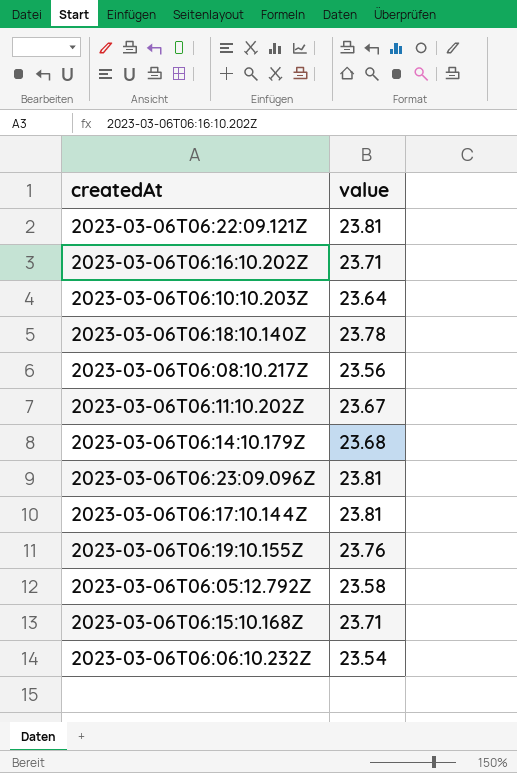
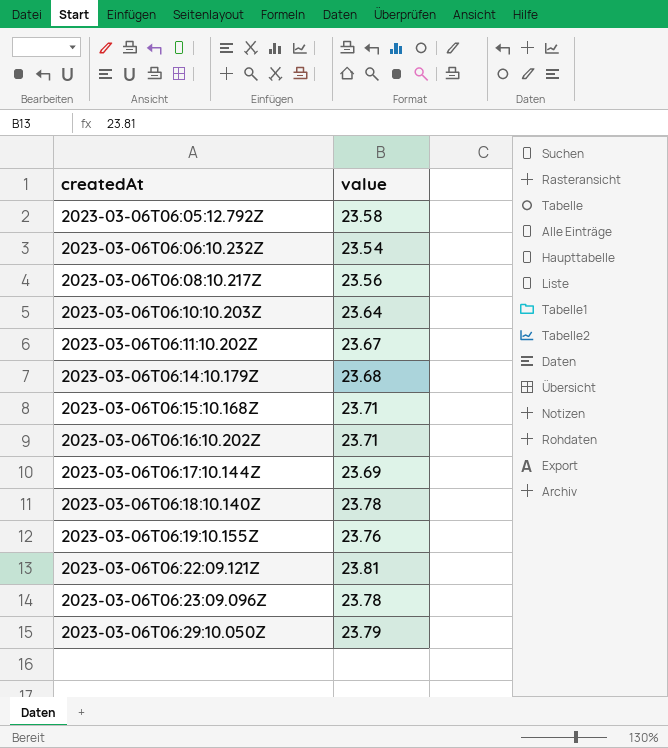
row order: none -> createdAt ascending
2023-03-06T06:17:10.144Z | value: 23.81 -> 23.69
2023-03-06T06:23:09.096Z | value: 23.81 -> 23.78
row 2023-03-06T06:29:10.050Z: none -> 23.79

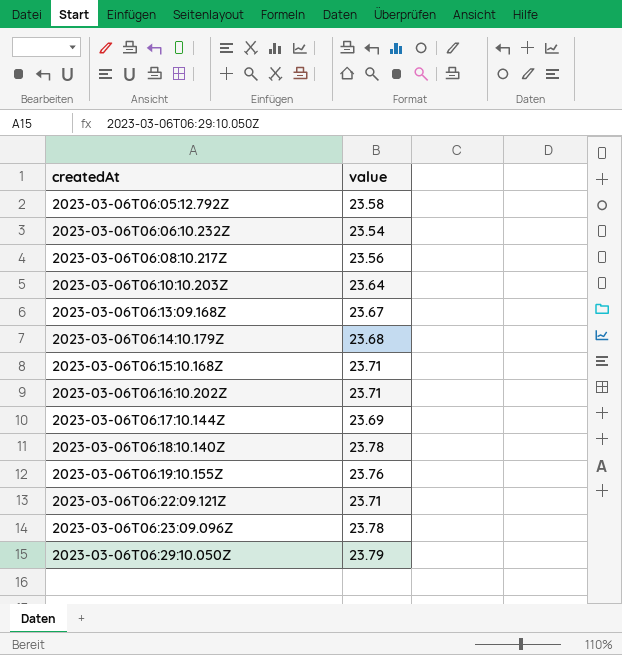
row 2023-03-06T06:11:10.202Z: 23.67 -> none
row 2023-03-06T06:13:09.168Z: none -> 23.67
2023-03-06T06:22:09.121Z | value: 23.81 -> 23.71

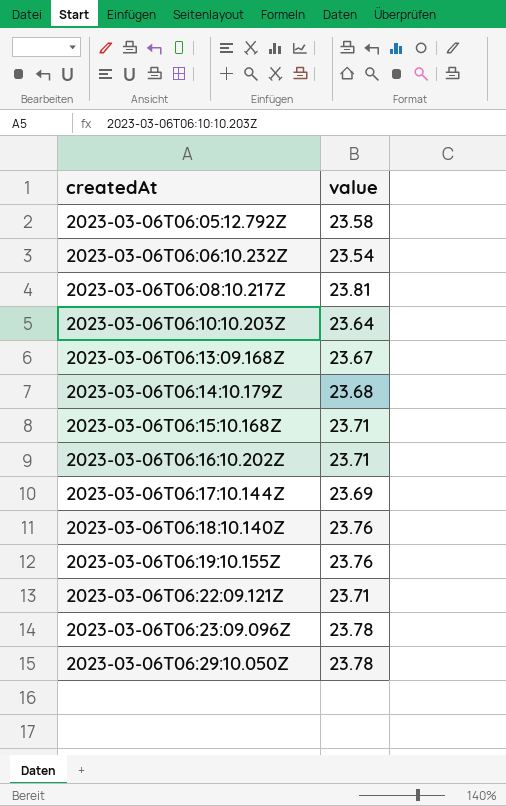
2023-03-06T06:08:10.217Z | value: 23.56 -> 23.81
2023-03-06T06:18:10.140Z | value: 23.78 -> 23.76
2023-03-06T06:29:10.050Z | value: 23.79 -> 23.78

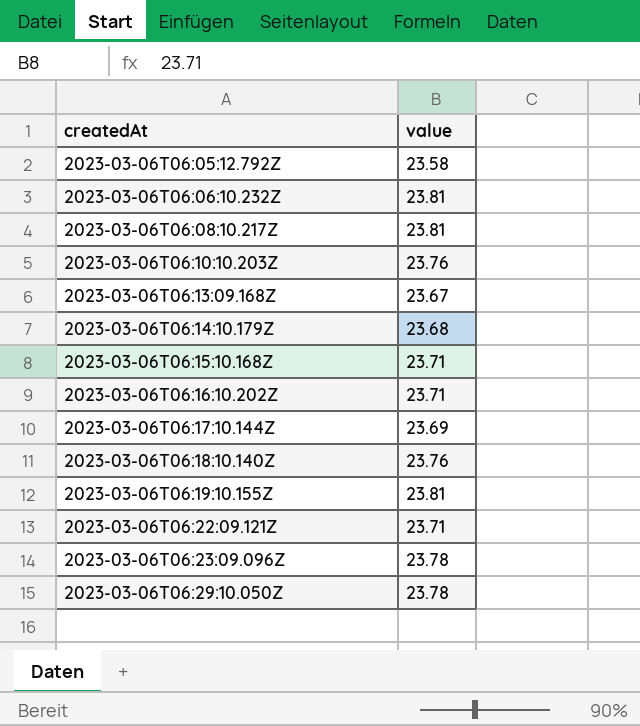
2023-03-06T06:06:10.232Z | value: 23.54 -> 23.81
2023-03-06T06:10:10.203Z | value: 23.64 -> 23.76
2023-03-06T06:19:10.155Z | value: 23.76 -> 23.81

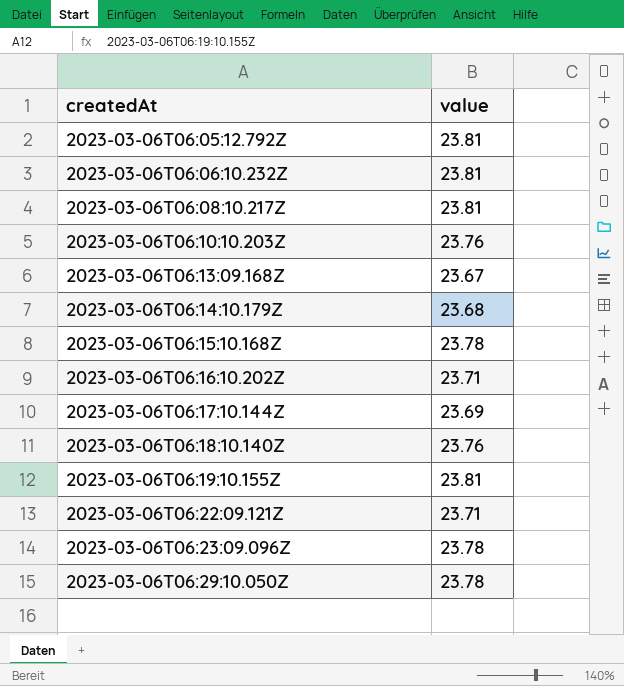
2023-03-06T06:05:12.792Z | value: 23.58 -> 23.81
2023-03-06T06:15:10.168Z | value: 23.71 -> 23.78

